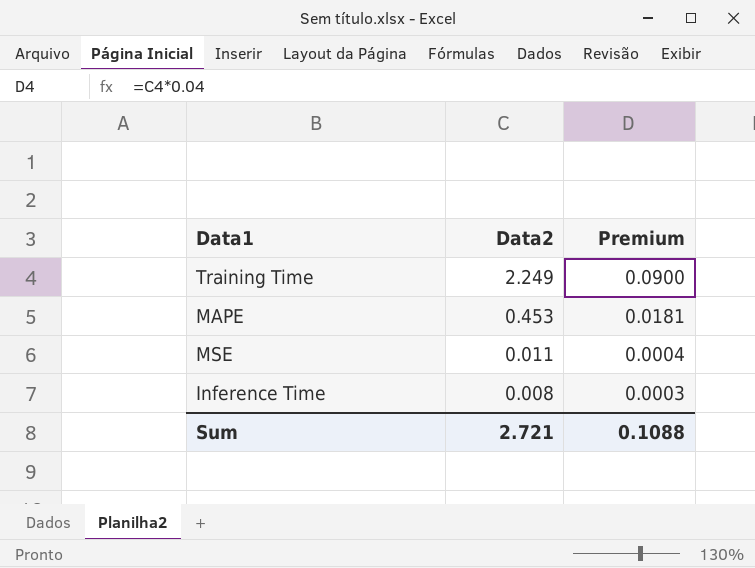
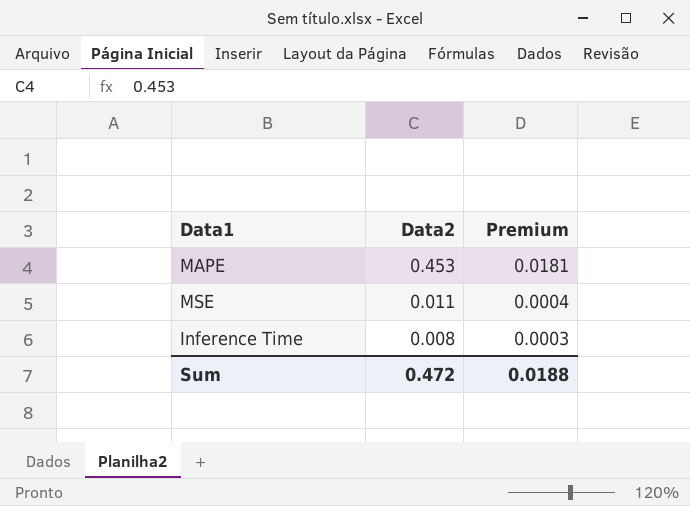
row Training Time: 2.249 | 0.0900 -> none
Sum | Data2: 2.721 -> 0.472
Sum | Premium: 0.1088 -> 0.0188

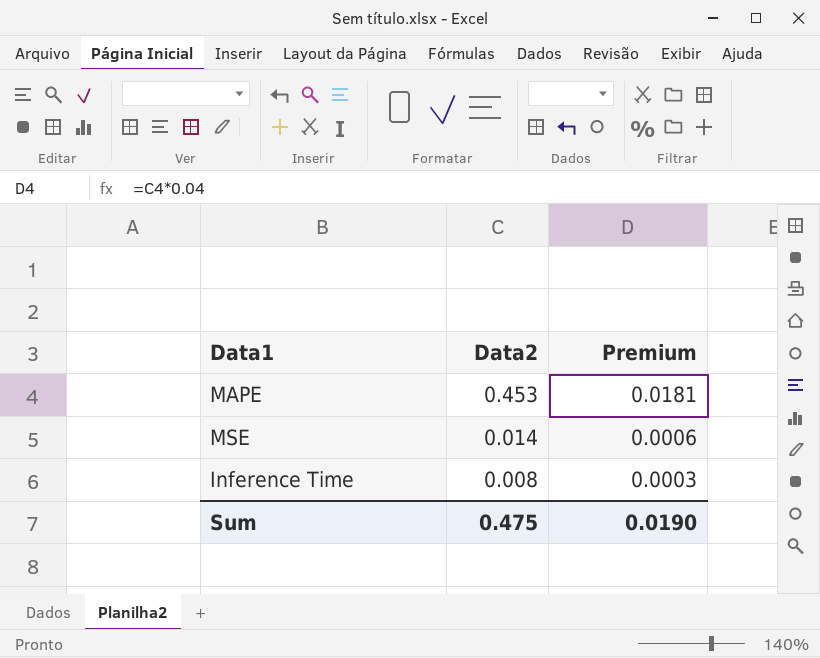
MSE | Data2: 0.011 -> 0.014
MSE | Premium: 0.0004 -> 0.0006
Sum | Data2: 0.472 -> 0.475
Sum | Premium: 0.0188 -> 0.0190

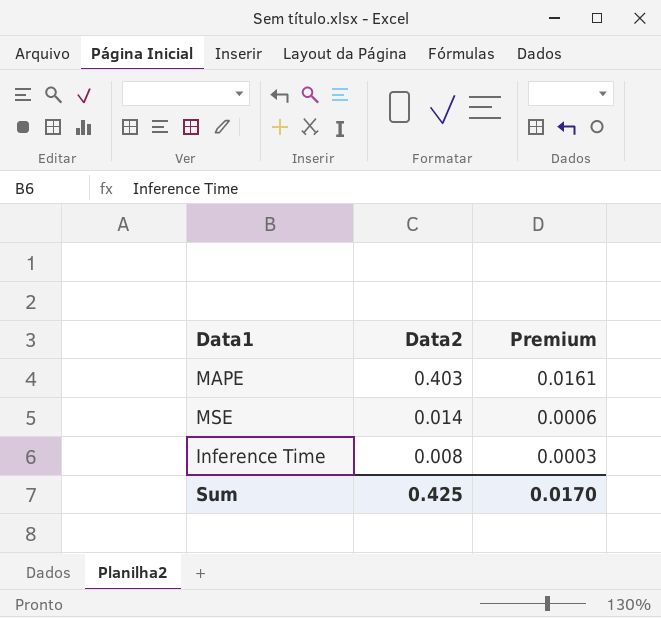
MAPE | Data2: 0.453 -> 0.403
MAPE | Premium: 0.0181 -> 0.0161
Sum | Data2: 0.475 -> 0.425
Sum | Premium: 0.0190 -> 0.0170

